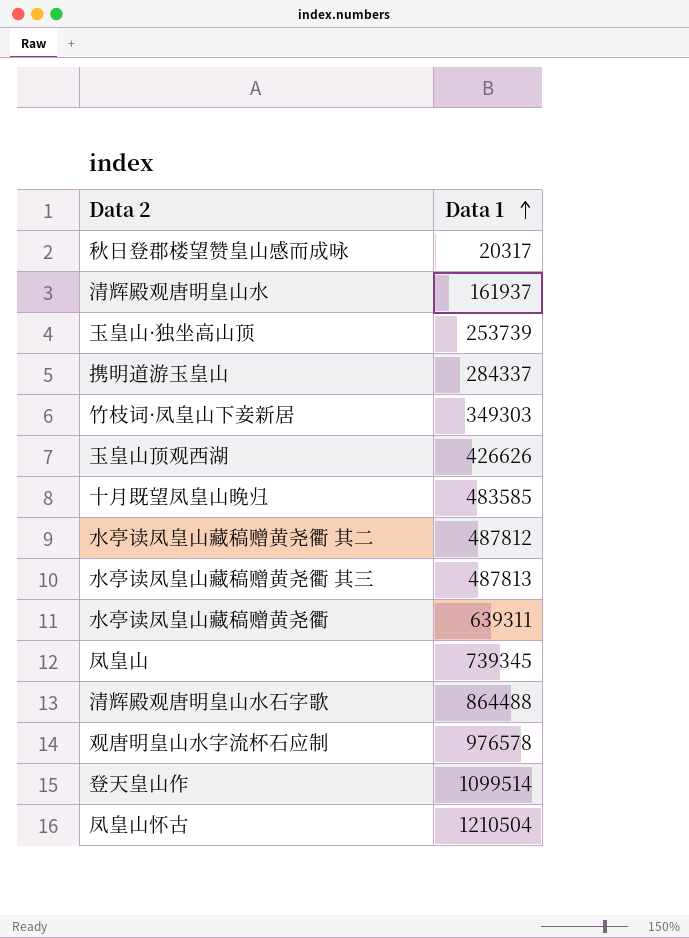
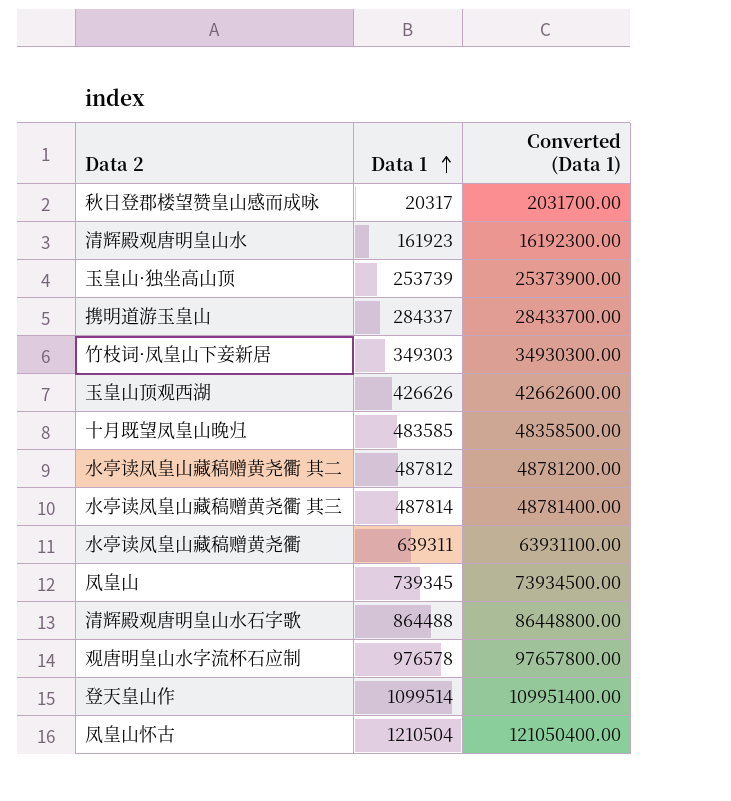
column Converted (Data 1) | formula: none -> [Data 1] * 100
清辉殿观唐明皇山水 | Data 1: 161937 -> 161923
水亭读凤皇山藏稿赠黄尧衢 其三 | Data 1: 487813 -> 487814

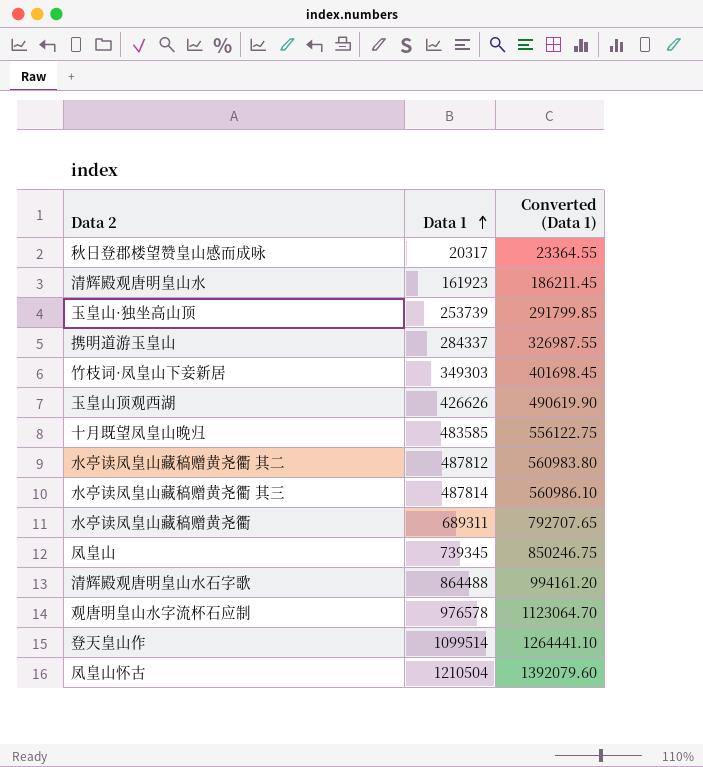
column Converted (Data 1) | formula: [Data 1] * 100 -> [Data 1] * 1.15
水亭读凤皇山藏稿赠黄尧衢 | Data 1: 639311 -> 689311

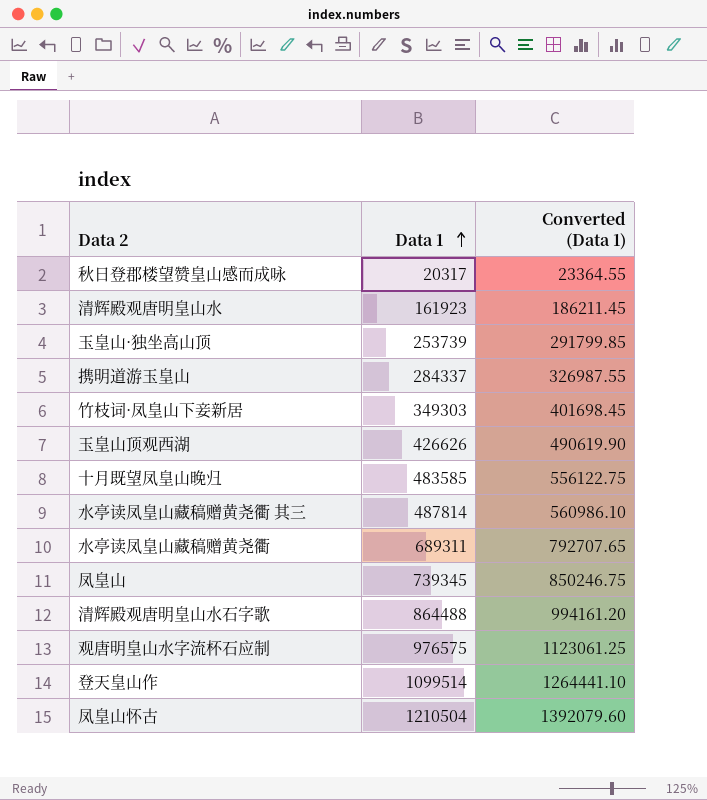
row 水亭读凤皇山藏稿赠黄尧衢 其二: 487812 | 560983.80 -> none
观唐明皇山水字流杯石应制 | Data 1: 976578 -> 976575
观唐明皇山水字流杯石应制 | Converted (Data 1): 1123064.70 -> 1123061.25

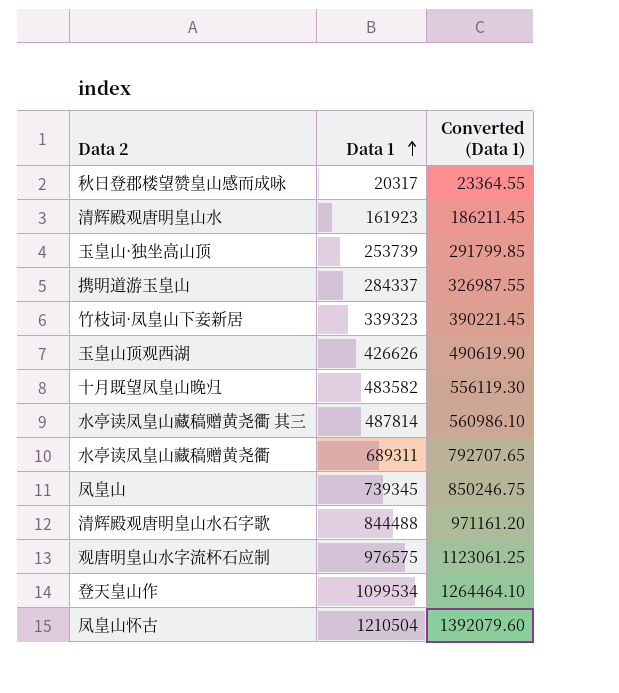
竹枝词·凤皇山下妾新居 | Data 1: 349303 -> 339323
竹枝词·凤皇山下妾新居 | Converted (Data 1): 401698.45 -> 390221.45
十月既望凤皇山晚归 | Data 1: 483585 -> 483582
十月既望凤皇山晚归 | Converted (Data 1): 556122.75 -> 556119.30
清辉殿观唐明皇山水石字歌 | Data 1: 864488 -> 844488
清辉殿观唐明皇山水石字歌 | Converted (Data 1): 994161.20 -> 971161.20
登天皇山作 | Data 1: 1099514 -> 1099534
登天皇山作 | Converted (Data 1): 1264441.10 -> 1264464.10

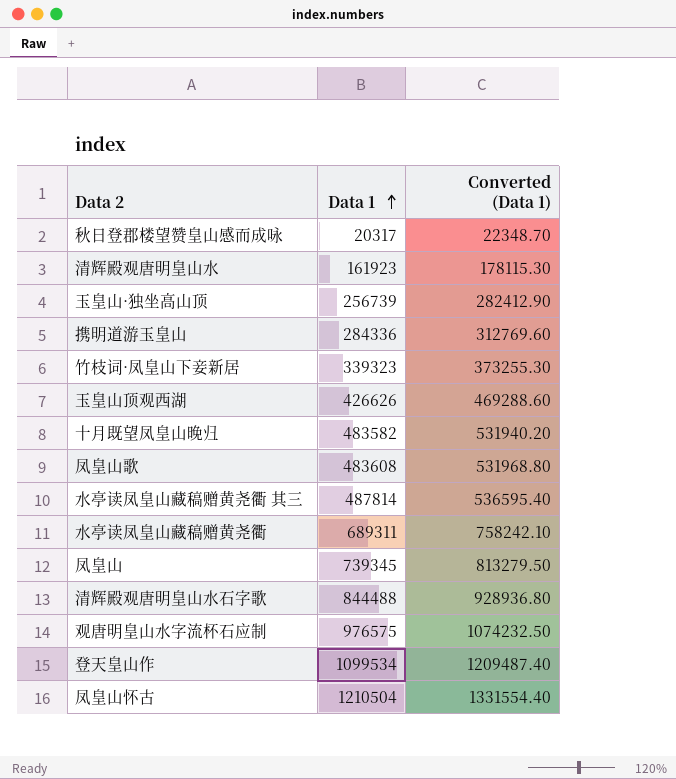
column Converted (Data 1) | formula: [Data 1] * 1.15 -> [Data 1] * 1.1
玉皇山·独坐高山顶 | Data 1: 253739 -> 256739
携明道游玉皇山 | Data 1: 284337 -> 284336
row 凤皇山歌: none -> 483608 | 531968.80

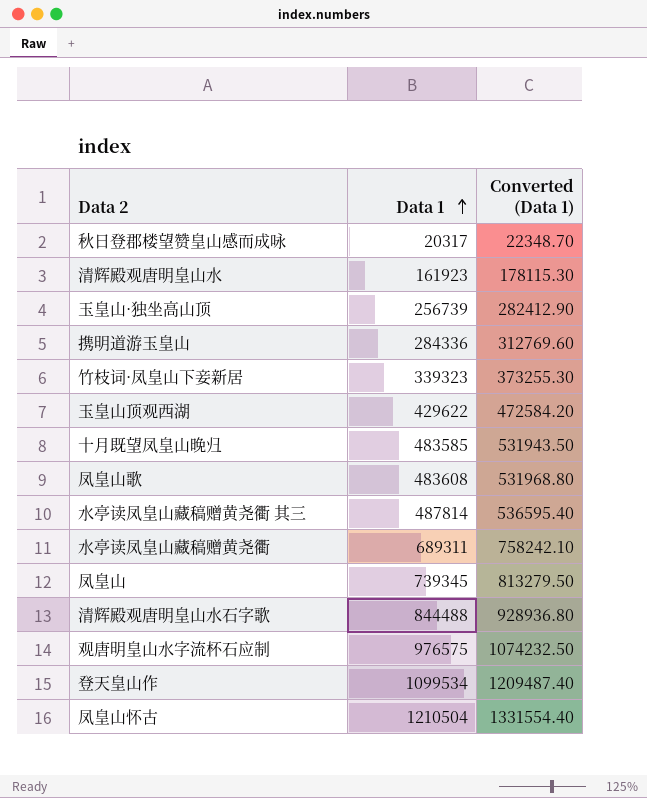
玉皇山顶观西湖 | Data 1: 426626 -> 429622
玉皇山顶观西湖 | Converted (Data 1): 469288.60 -> 472584.20
十月既望凤皇山晚归 | Data 1: 483582 -> 483585
十月既望凤皇山晚归 | Converted (Data 1): 531940.20 -> 531943.50

